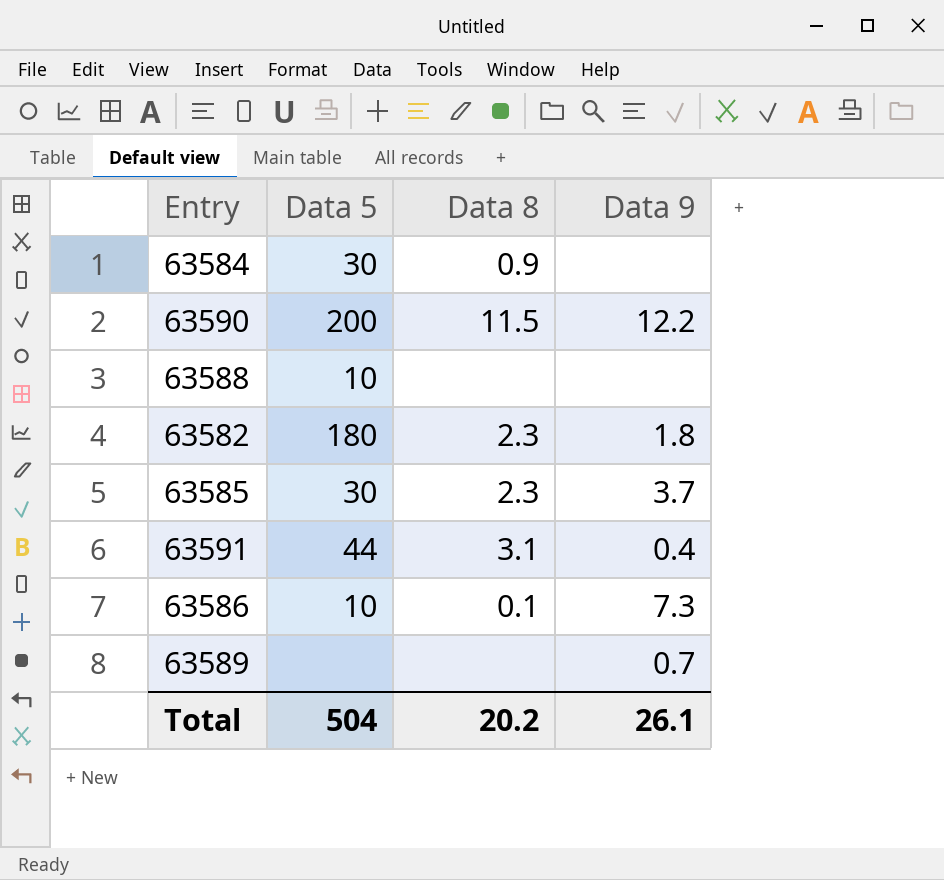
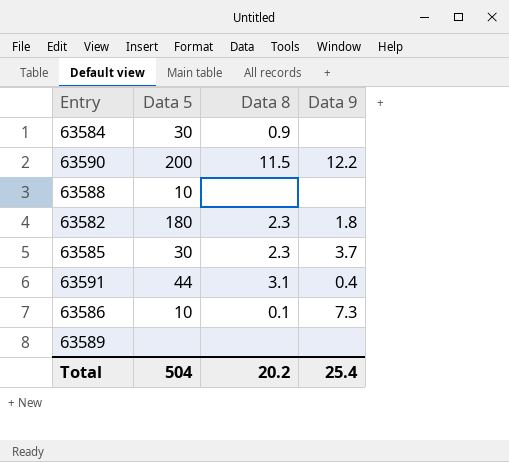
63589 | Data 9: 0.7 -> none
Total | Data 9: 26.1 -> 25.4

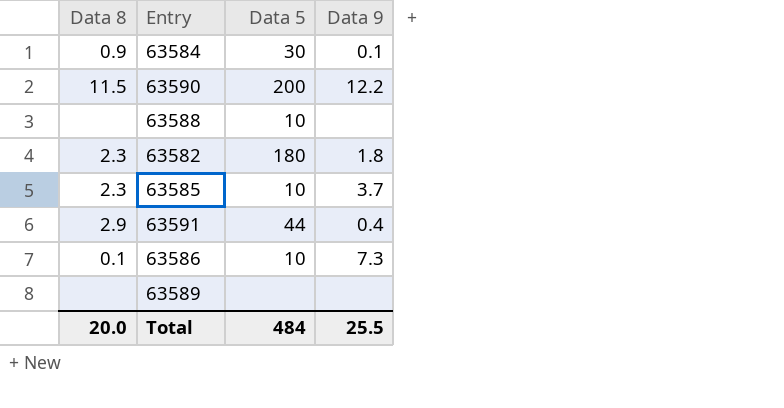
column Data 8 | position: 3 -> 1
63584 | Data 9: none -> 0.1
63585 | Data 5: 30 -> 10
63591 | Data 8: 3.1 -> 2.9
Total | Data 8: 20.2 -> 20.0
Total | Data 5: 504 -> 484
Total | Data 9: 25.4 -> 25.5

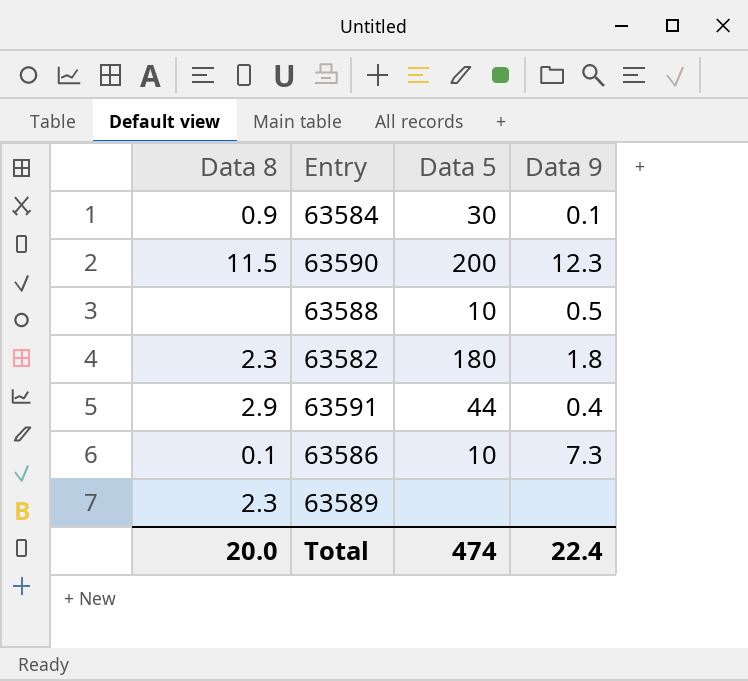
row 63585: 2.3 | 10 | 3.7 -> none
63590 | Data 9: 12.2 -> 12.3
63588 | Data 9: none -> 0.5
63589 | Data 8: none -> 2.3
Total | Data 5: 484 -> 474
Total | Data 9: 25.5 -> 22.4

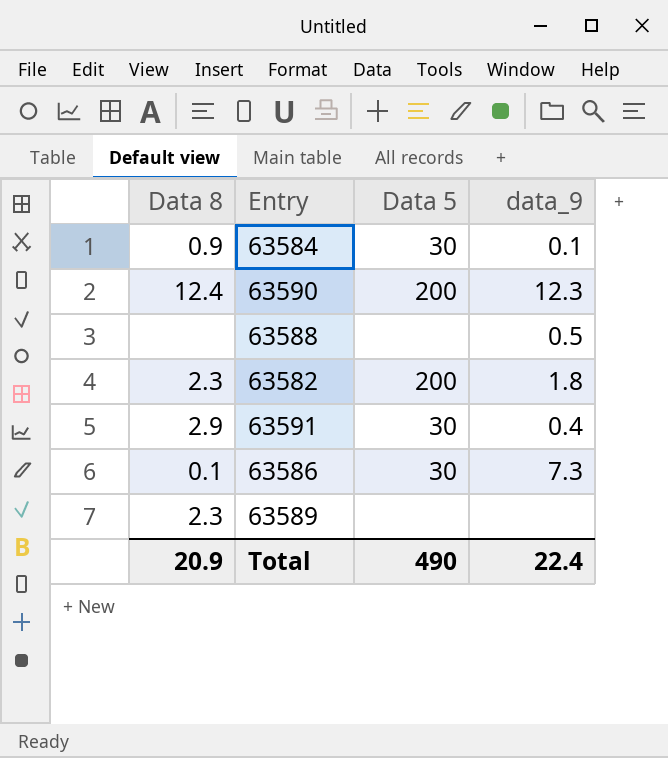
column name: Data 9 -> data_9
63590 | Data 8: 11.5 -> 12.4
63588 | Data 5: 10 -> none
63582 | Data 5: 180 -> 200
63591 | Data 5: 44 -> 30
63586 | Data 5: 10 -> 30
Total | Data 8: 20.0 -> 20.9
Total | Data 5: 474 -> 490

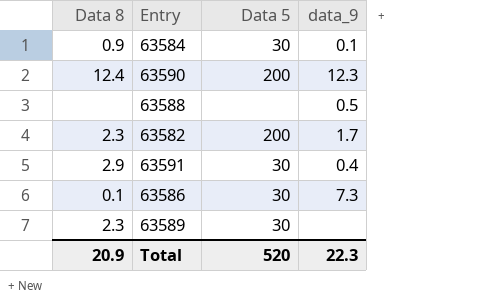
63582 | data_9: 1.8 -> 1.7
63589 | Data 5: none -> 30
Total | Data 5: 490 -> 520
Total | data_9: 22.4 -> 22.3

